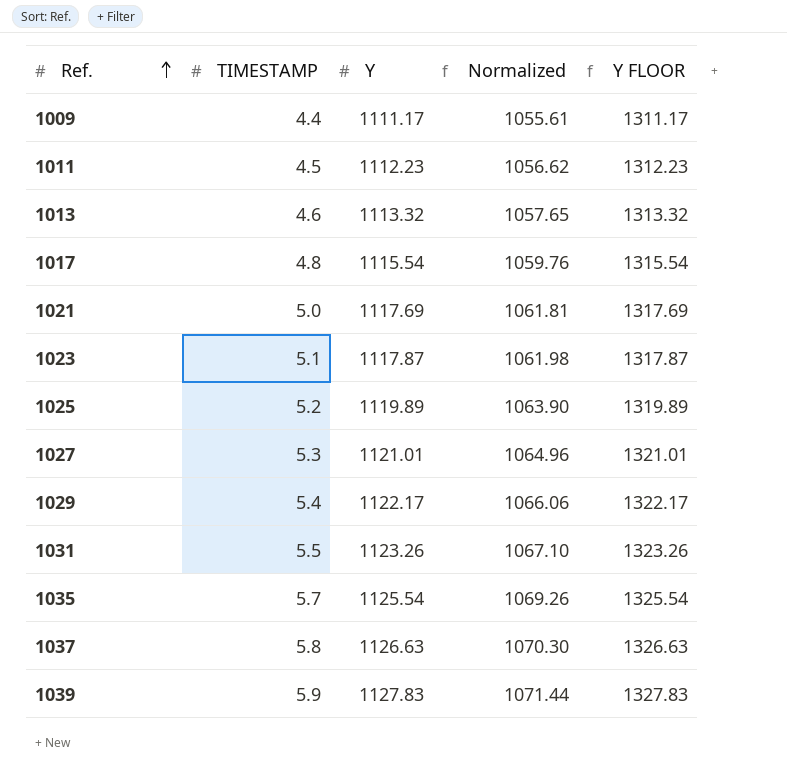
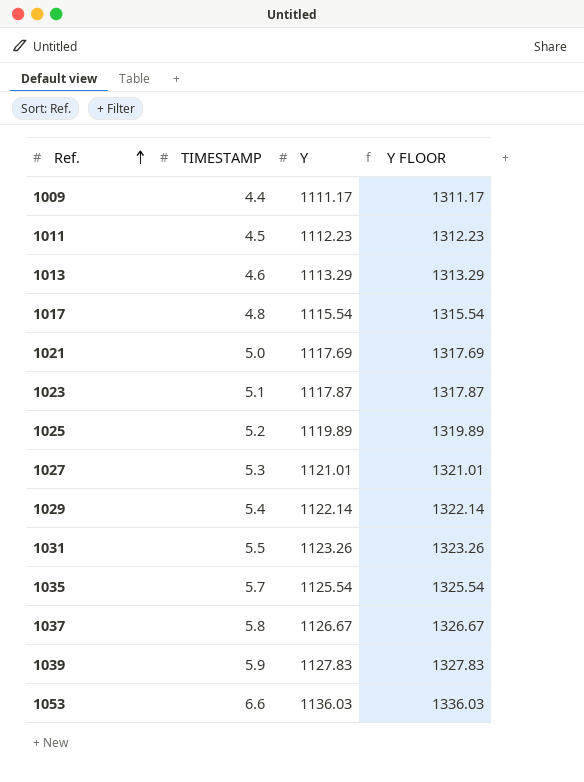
column Normalized | formula: [Y] * 0.95 -> none
1013 | Y: 1113.32 -> 1113.29
1013 | Y FLOOR: 1313.32 -> 1313.29
1029 | Y: 1122.17 -> 1122.14
1029 | Y FLOOR: 1322.17 -> 1322.14
1037 | Y: 1126.63 -> 1126.67
1037 | Y FLOOR: 1326.63 -> 1326.67
row 1053: none -> 6.6 | 1136.03 | 1336.03

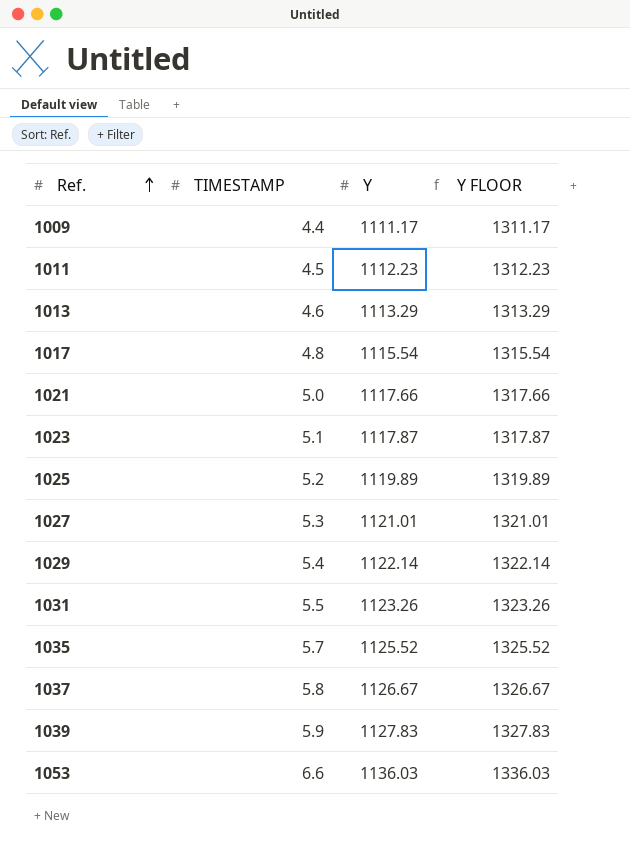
1021 | Y: 1117.69 -> 1117.66
1021 | Y FLOOR: 1317.69 -> 1317.66
1035 | Y: 1125.54 -> 1125.52
1035 | Y FLOOR: 1325.54 -> 1325.52

